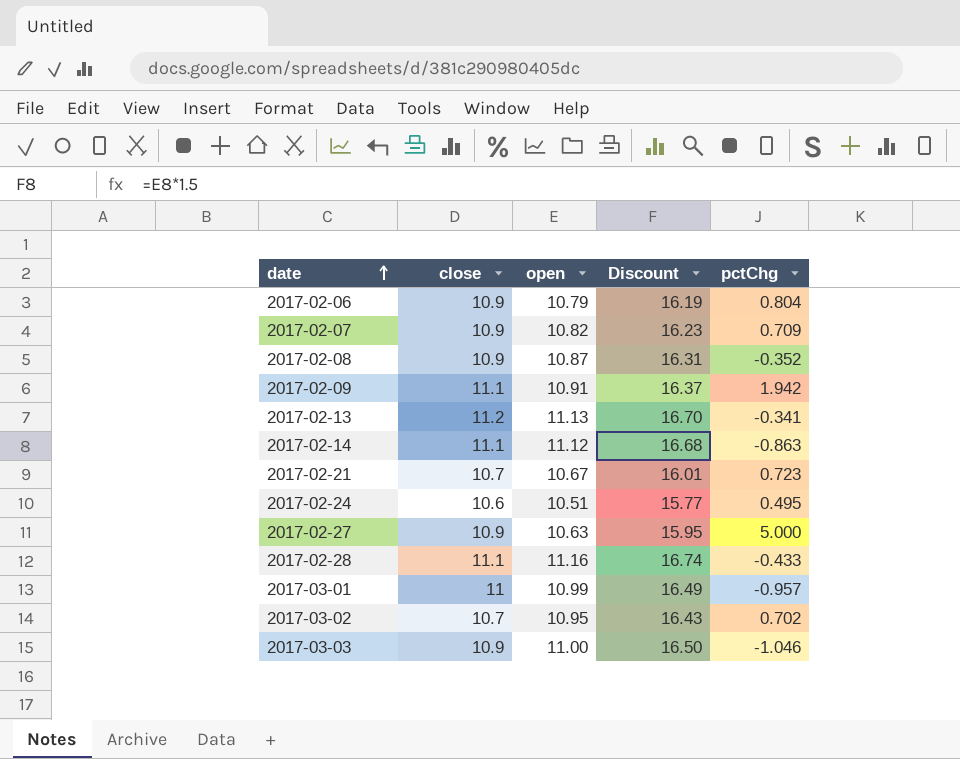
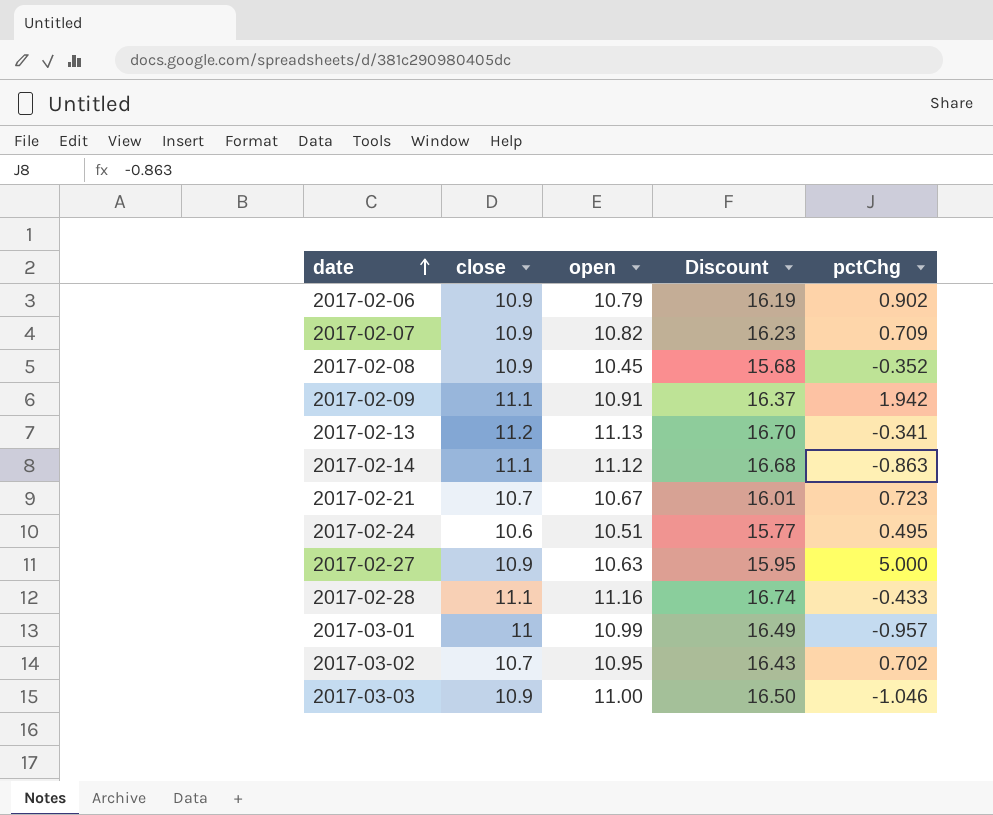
2017-02-06 | pctChg: 0.804 -> 0.902
2017-02-08 | open: 10.87 -> 10.45
2017-02-08 | Discount: 16.31 -> 15.68

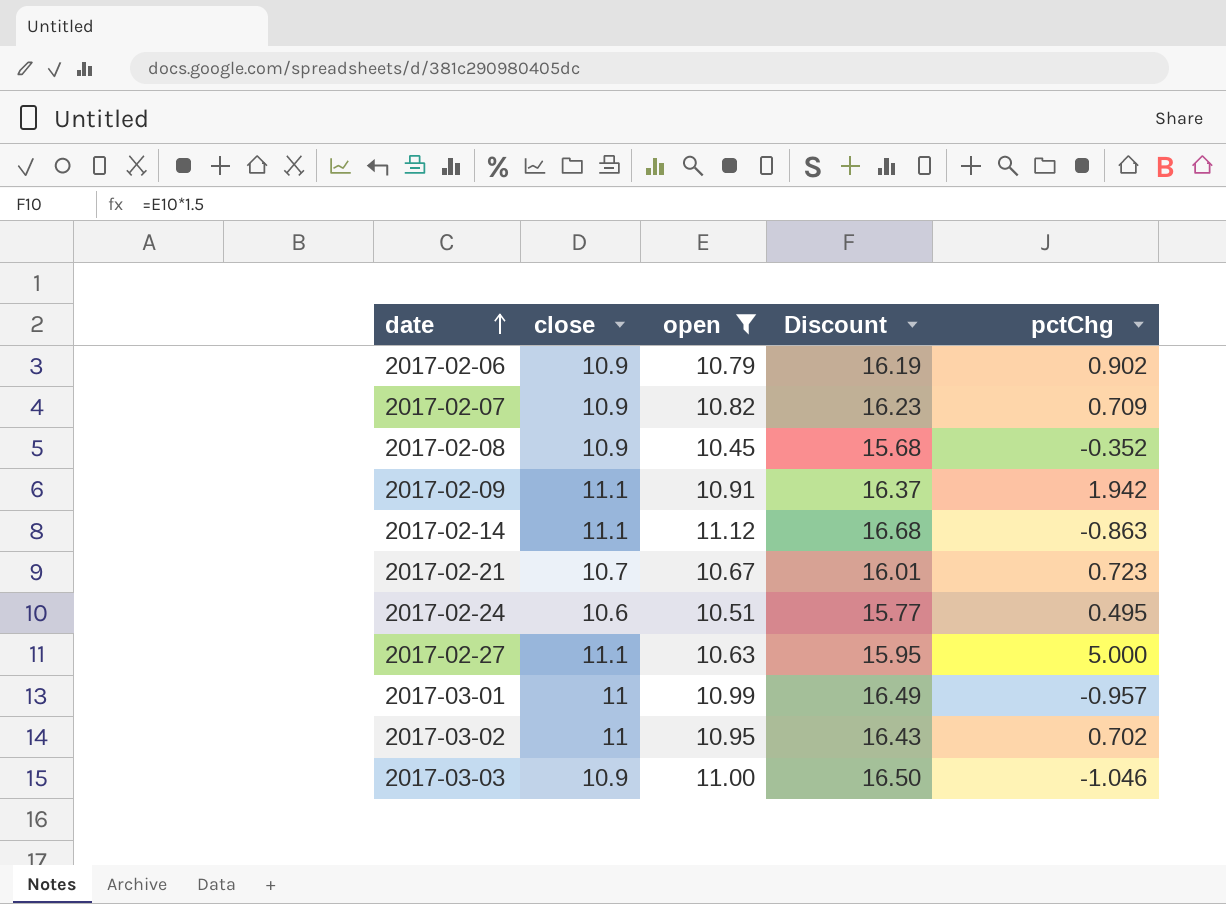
filter: none -> open <= 11.12
2017-02-27 | close: 10.9 -> 11.1
2017-03-02 | close: 10.7 -> 11

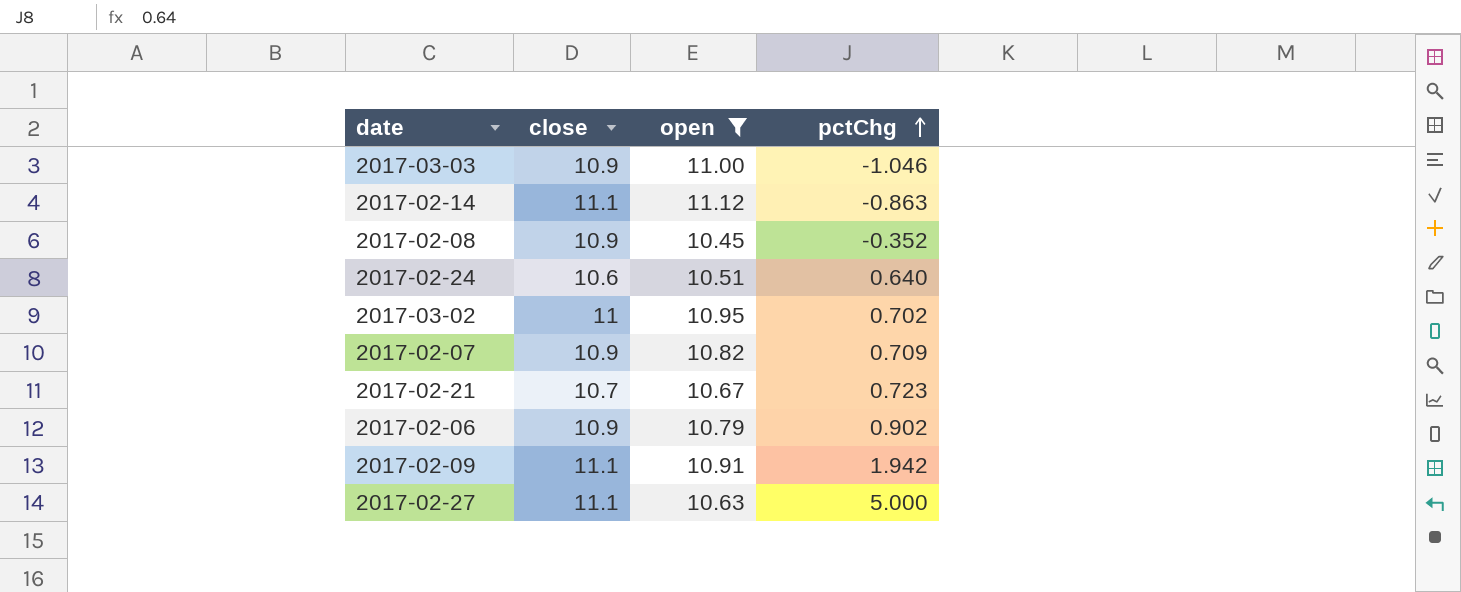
row order: date ascending -> pctChg ascending
column Discount | formula: [open] * 1.5 -> none
row 2017-03-01: 11 | 10.99 | 16.49 | -0.957 -> none
2017-02-24 | pctChg: 0.495 -> 0.640

